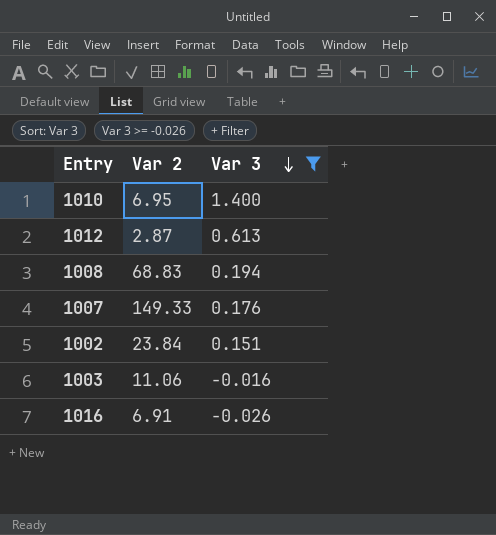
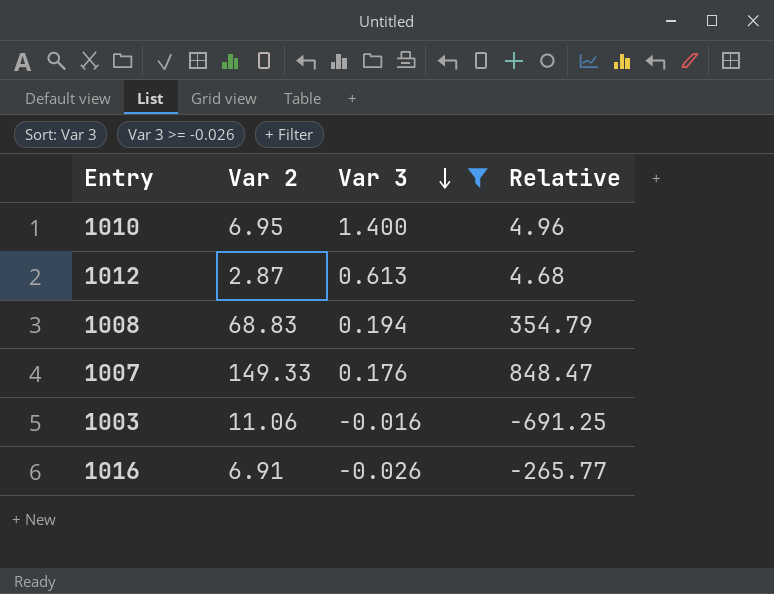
column Relative | formula: none -> [Var 2] / [Var 3]
row 1002: 23.84 | 0.151 -> none

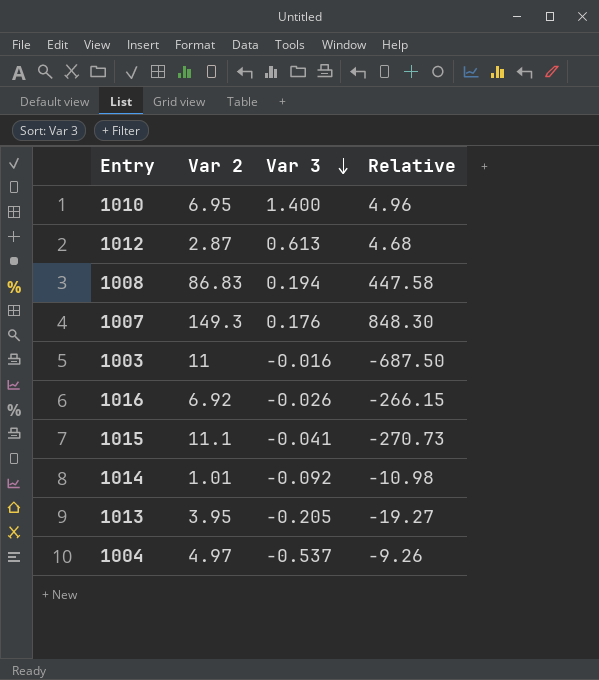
filter: Var 3 >= -0.026 -> none
1008 | Var 2: 68.83 -> 86.83
1008 | Relative: 354.79 -> 447.58
1007 | Var 2: 149.33 -> 149.3
1007 | Relative: 848.47 -> 848.30
1003 | Var 2: 11.06 -> 11
1003 | Relative: -691.25 -> -687.50
1016 | Var 2: 6.91 -> 6.92
1016 | Relative: -265.77 -> -266.15

